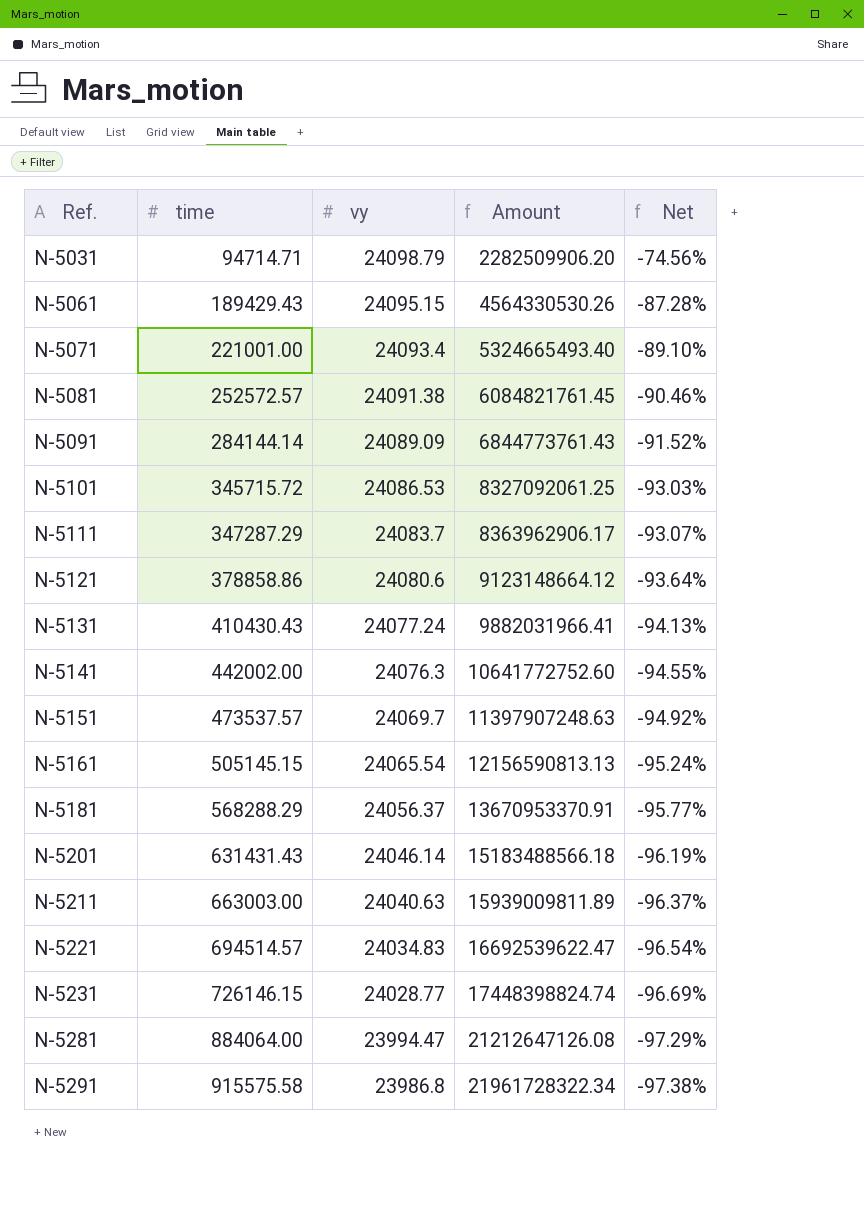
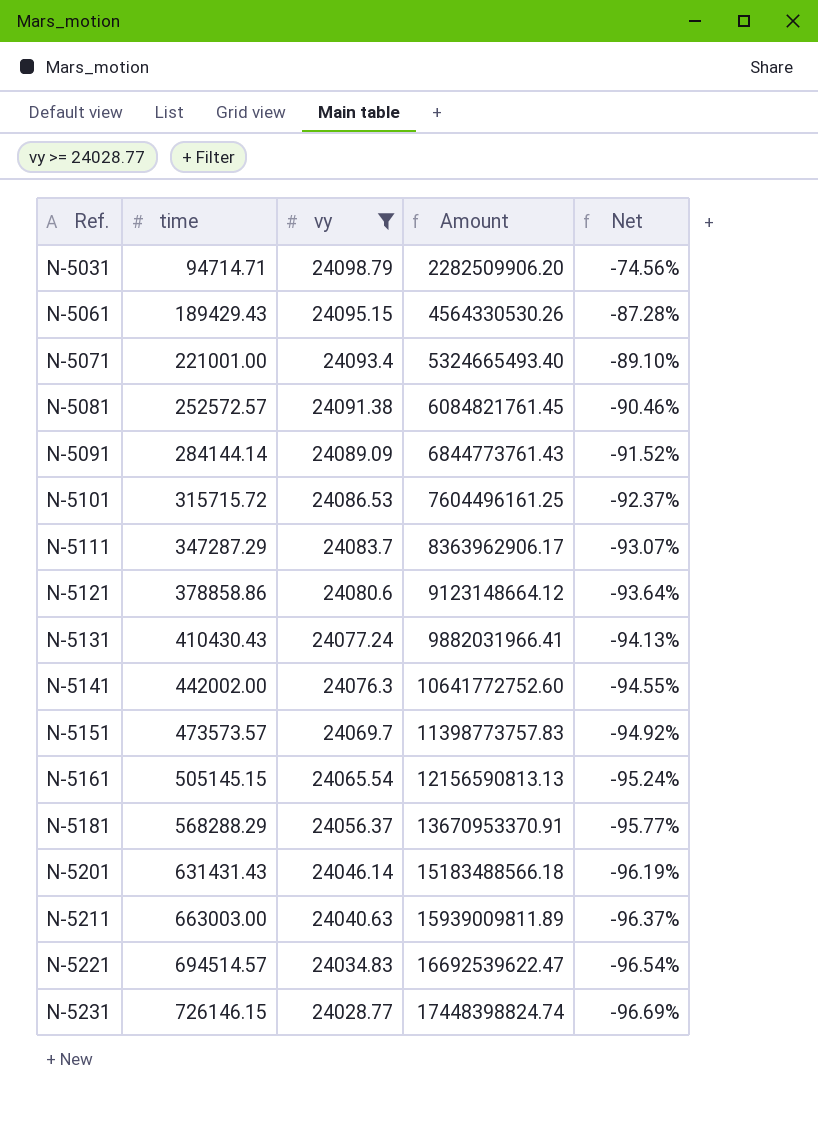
filter: none -> vy >= 24028.77
N-5101 | time: 345715.72 -> 315715.72
N-5101 | Amount: 8327092061.25 -> 7604496161.25
N-5101 | Net: -93.03% -> -92.37%
N-5151 | time: 473537.57 -> 473573.57
N-5151 | Amount: 11397907248.63 -> 11398773757.83

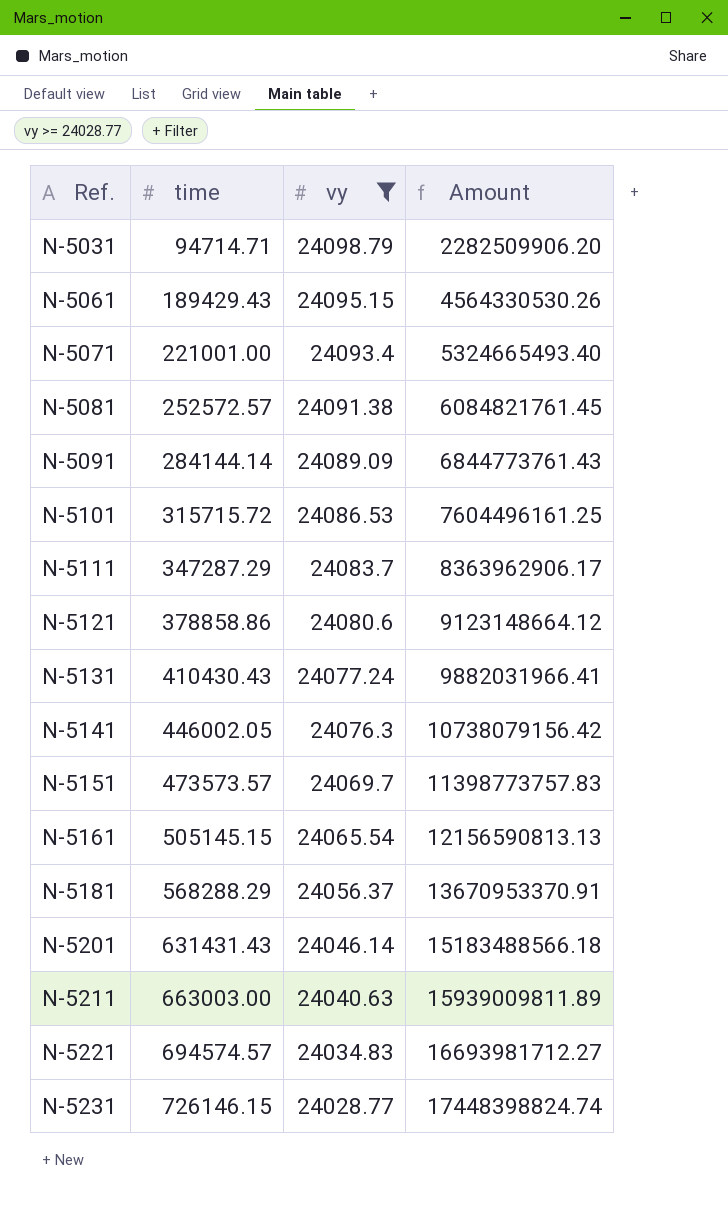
column Net | formula: ([vy] - [time]) / [time] -> none
N-5141 | time: 442002.00 -> 446002.05
N-5141 | Amount: 10641772752.60 -> 10738079156.42
N-5221 | time: 694514.57 -> 694574.57
N-5221 | Amount: 16692539622.47 -> 16693981712.27

